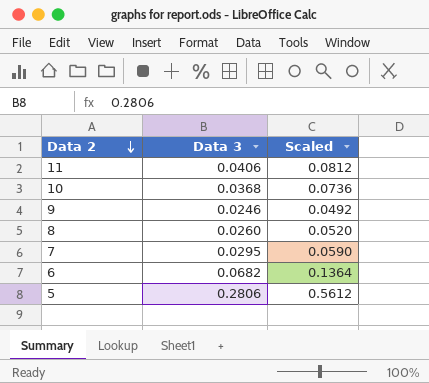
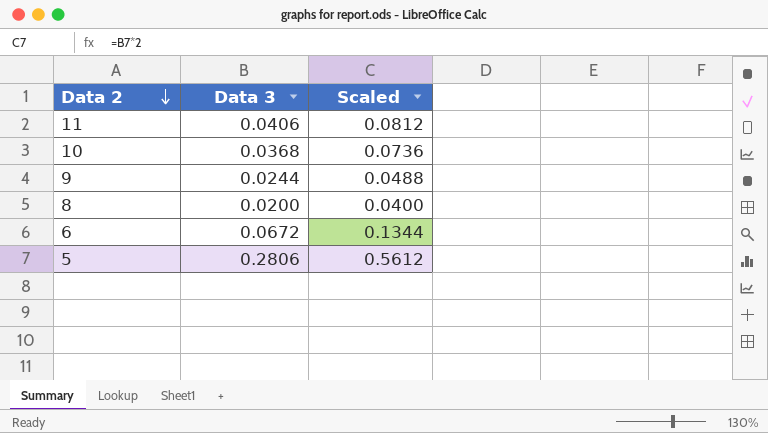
row 7: 0.0295 | 0.0590 -> none
9 | Data 3: 0.0246 -> 0.0244
9 | Scaled: 0.0492 -> 0.0488
8 | Data 3: 0.0260 -> 0.0200
8 | Scaled: 0.0520 -> 0.0400
6 | Data 3: 0.0682 -> 0.0672
6 | Scaled: 0.1364 -> 0.1344

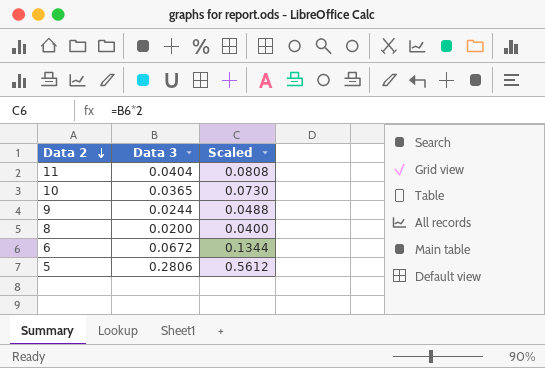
11 | Data 3: 0.0406 -> 0.0404
11 | Scaled: 0.0812 -> 0.0808
10 | Data 3: 0.0368 -> 0.0365
10 | Scaled: 0.0736 -> 0.0730

